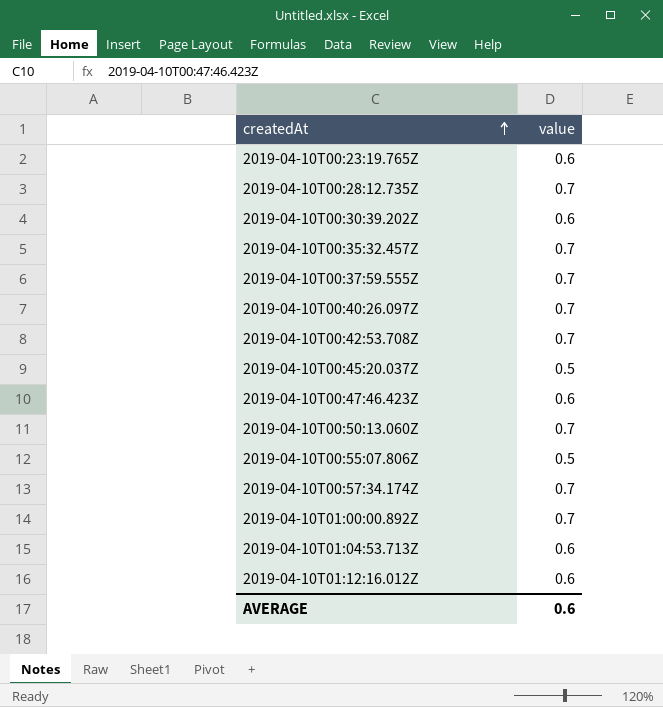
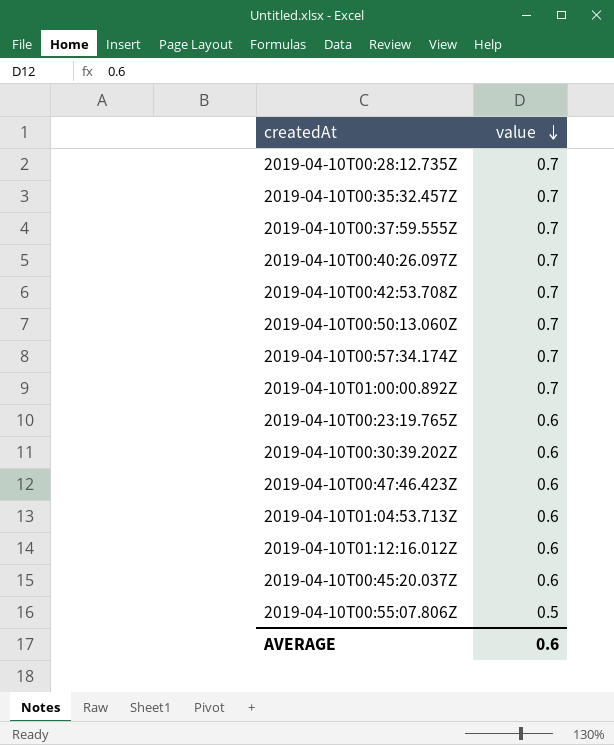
row order: createdAt ascending -> value descending
2019-04-10T00:45:20.037Z | value: 0.5 -> 0.6

